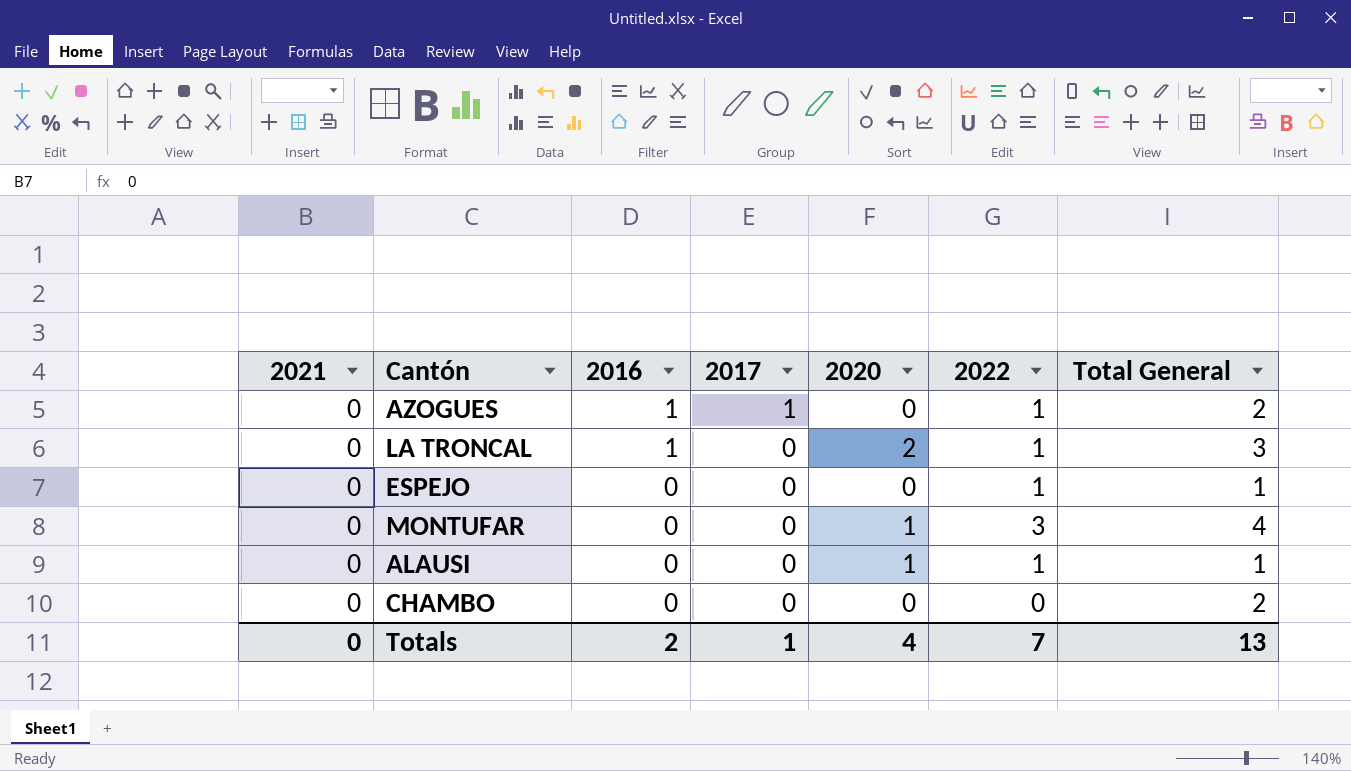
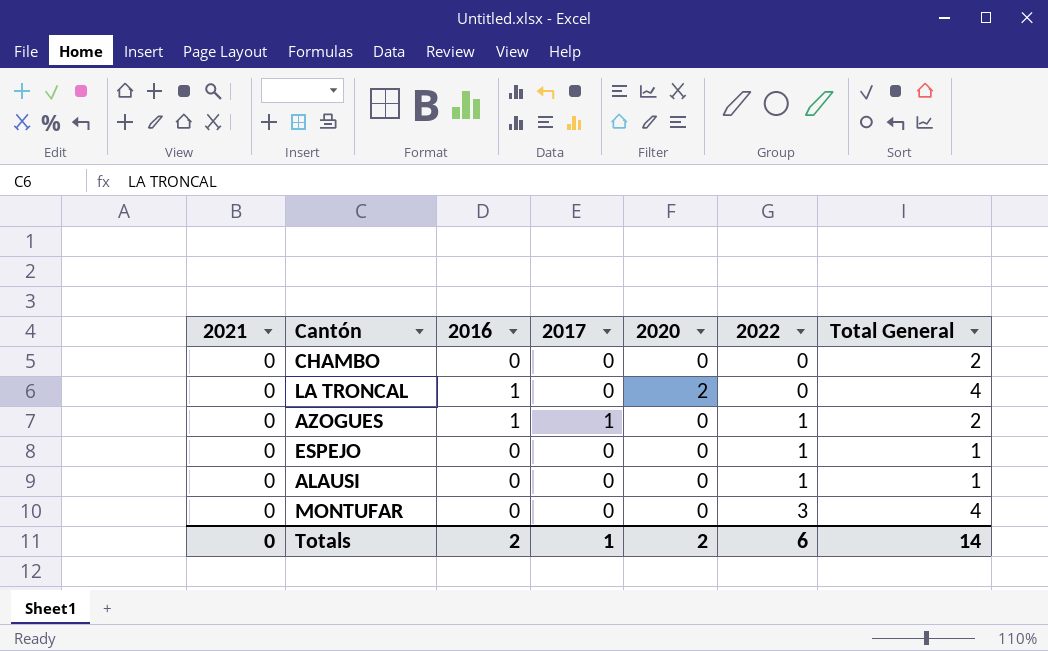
row order: 2016 descending -> 2022 ascending
LA TRONCAL | 2022: 1 -> 0
LA TRONCAL | Total General: 3 -> 4
ALAUSI | 2020: 1 -> 0
MONTUFAR | 2020: 1 -> 0
Totals | 2020: 4 -> 2
Totals | 2022: 7 -> 6
Totals | Total General: 13 -> 14

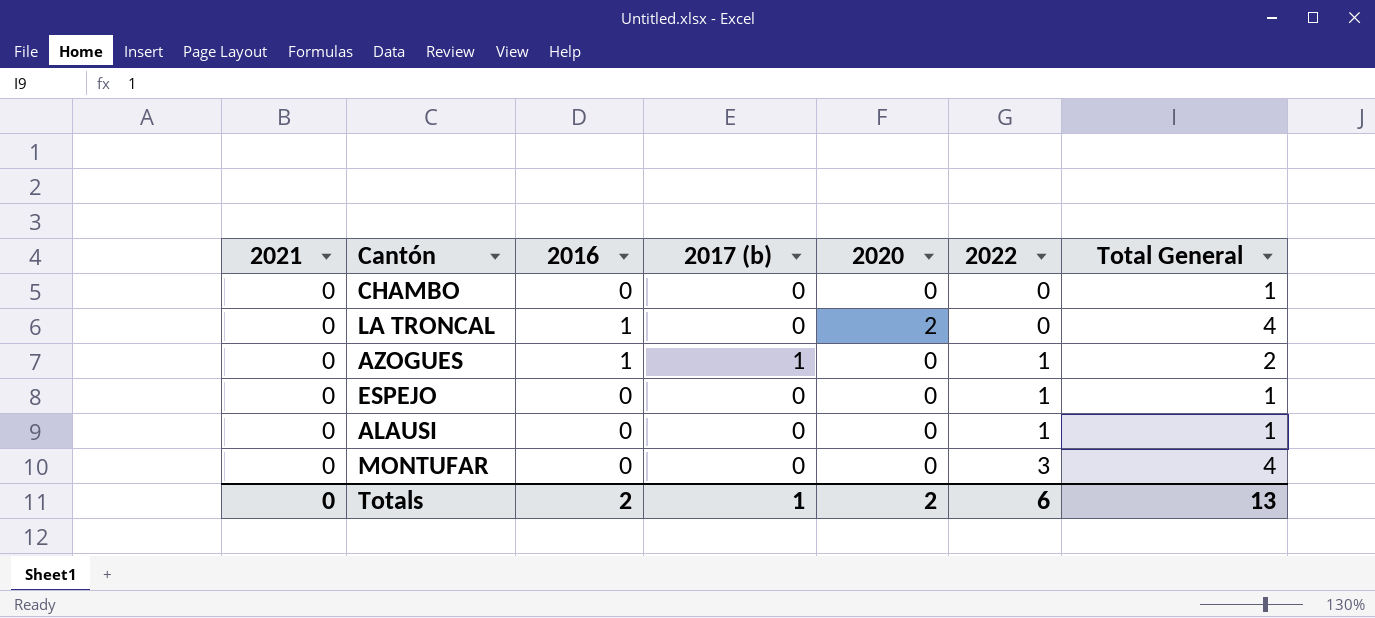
column name: 2017 -> 2017 (b)
CHAMBO | Total General: 2 -> 1
Totals | Total General: 14 -> 13

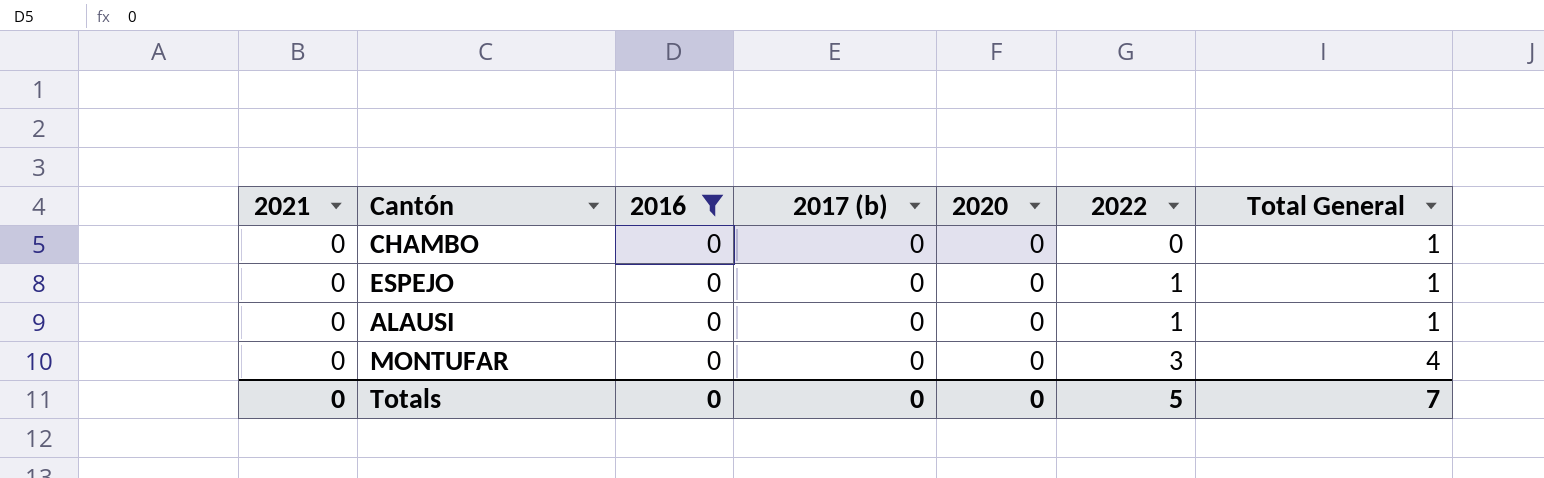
filter: none -> 2016 = 0
Totals | 2016: 2 -> 0
Totals | 2017 (b): 1 -> 0
Totals | 2020: 2 -> 0
Totals | 2022: 6 -> 5
Totals | Total General: 13 -> 7

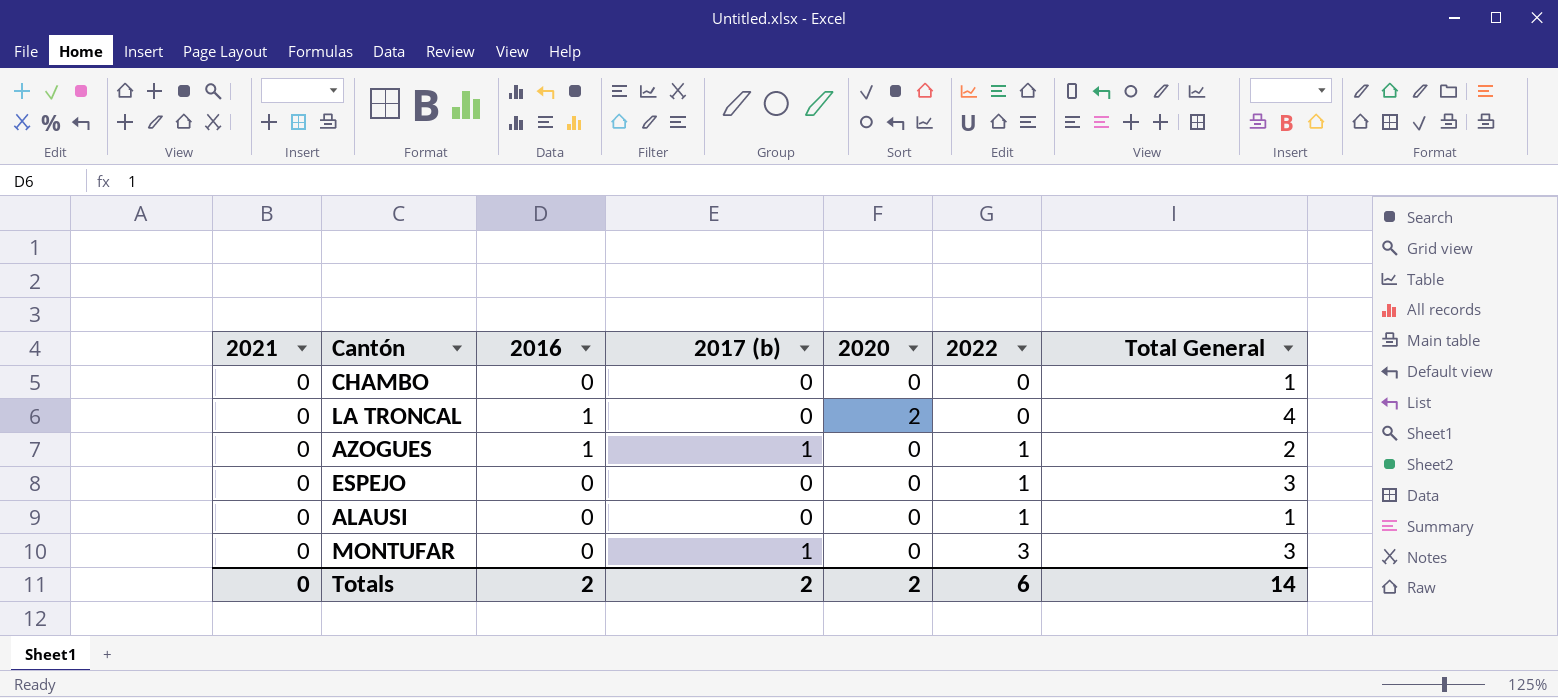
filter: 2016 = 0 -> none
ESPEJO | Total General: 1 -> 3
MONTUFAR | 2017 (b): 0 -> 1
MONTUFAR | Total General: 4 -> 3
Totals | 2016: 0 -> 2
Totals | 2017 (b): 0 -> 2
Totals | 2020: 0 -> 2
Totals | 2022: 5 -> 6
Totals | Total General: 7 -> 14

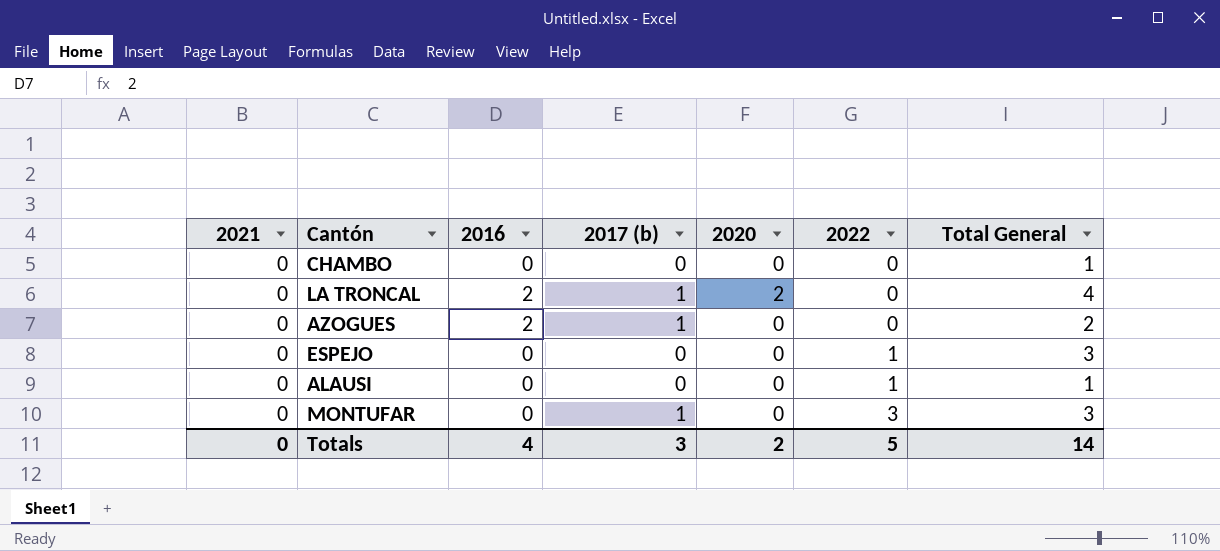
LA TRONCAL | 2016: 1 -> 2
LA TRONCAL | 2017 (b): 0 -> 1
AZOGUES | 2016: 1 -> 2
AZOGUES | 2022: 1 -> 0
Totals | 2016: 2 -> 4
Totals | 2017 (b): 2 -> 3
Totals | 2022: 6 -> 5

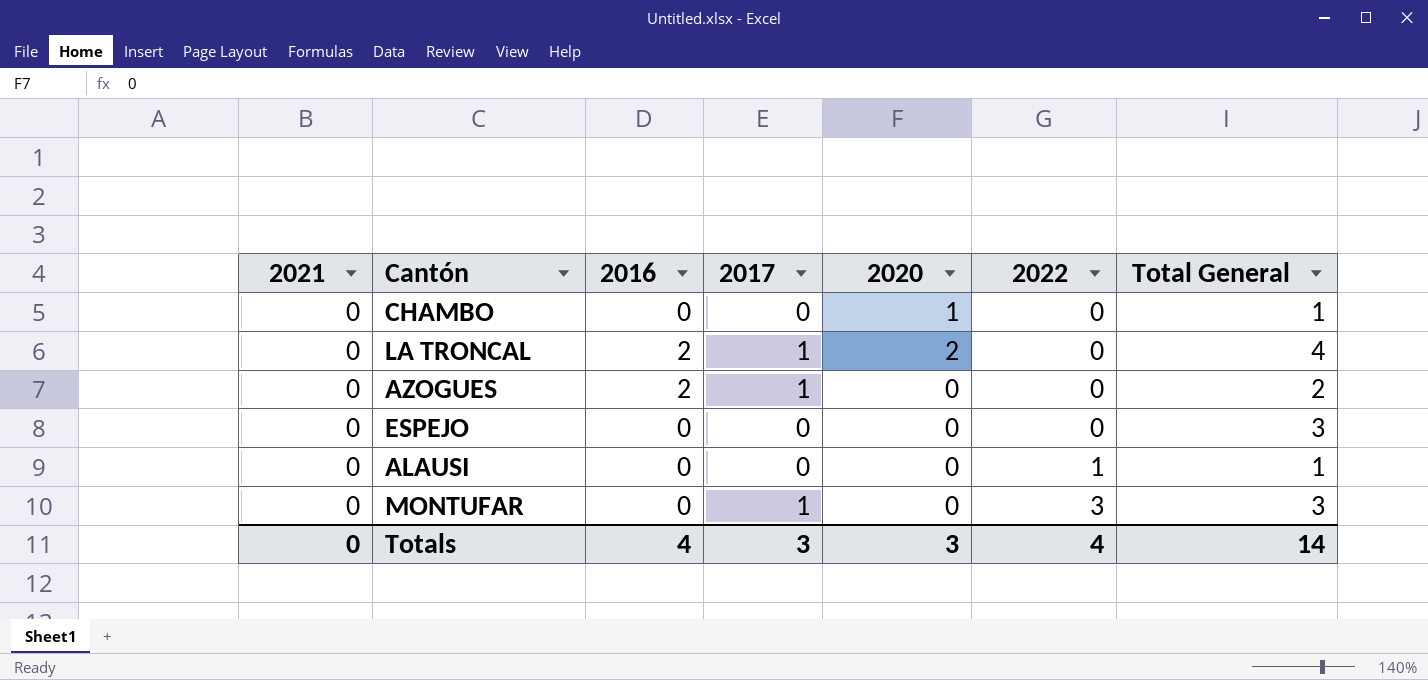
column name: 2017 (b) -> 2017
CHAMBO | 2020: 0 -> 1
ESPEJO | 2022: 1 -> 0
Totals | 2020: 2 -> 3
Totals | 2022: 5 -> 4

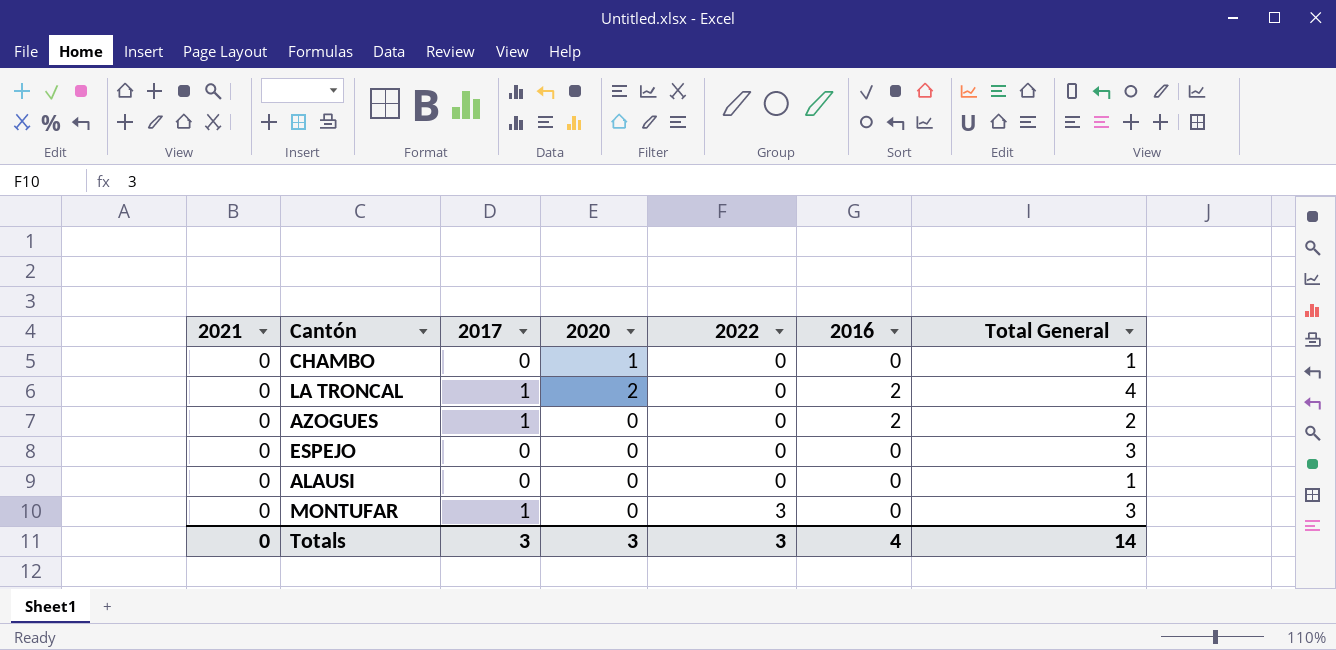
column 2016 | position: 3 -> 6
ALAUSI | 2022: 1 -> 0
Totals | 2022: 4 -> 3

